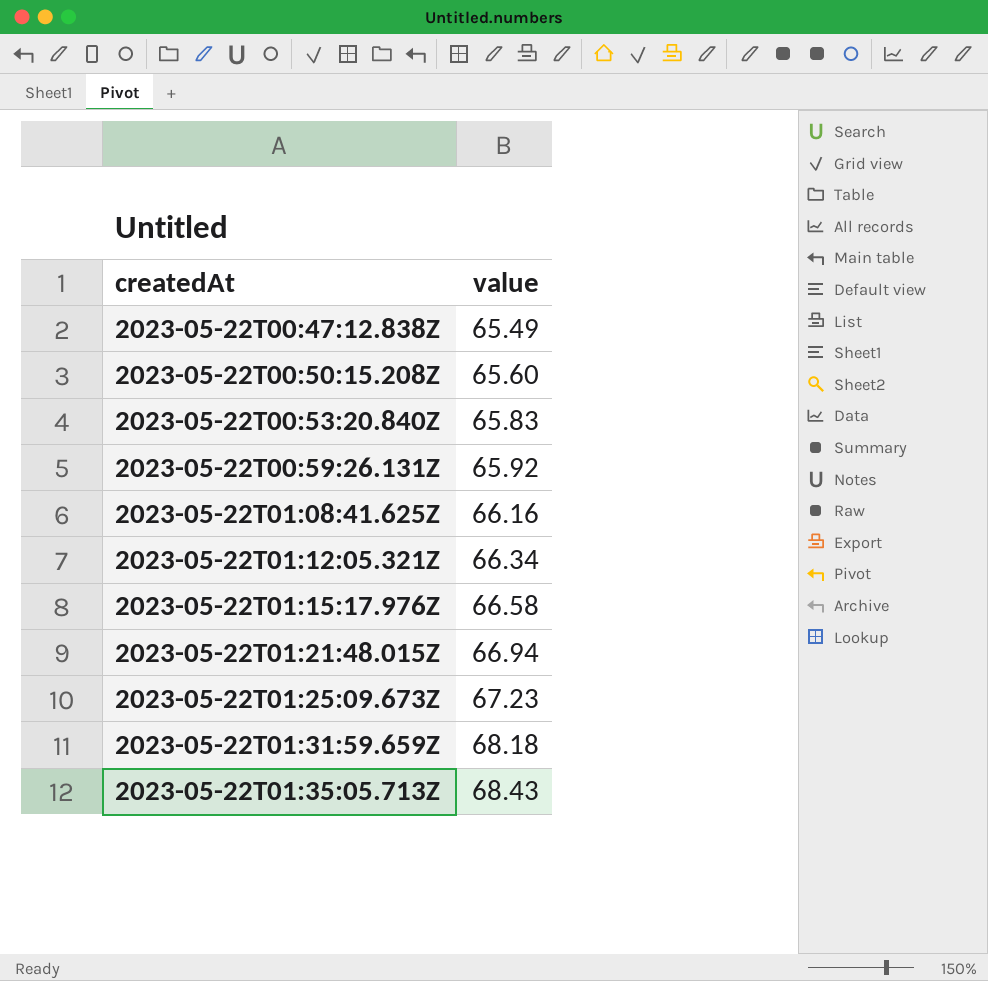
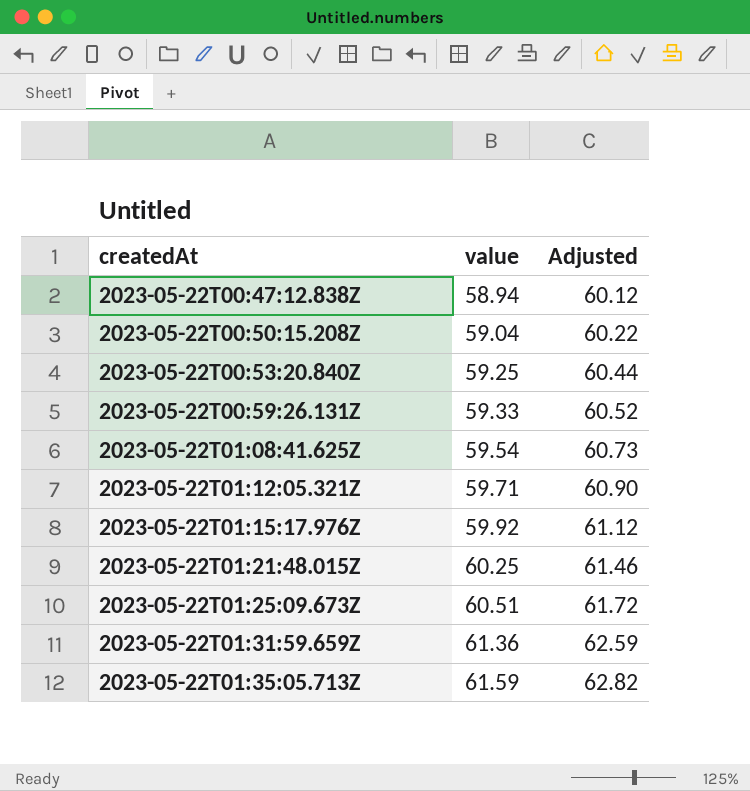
column Adjusted | formula: none -> [value] * 1.02
2023-05-22T00:47:12.838Z | value: 65.49 -> 58.94
2023-05-22T00:50:15.208Z | value: 65.60 -> 59.04
2023-05-22T00:53:20.840Z | value: 65.83 -> 59.25
2023-05-22T00:59:26.131Z | value: 65.92 -> 59.33
2023-05-22T01:08:41.625Z | value: 66.16 -> 59.54
2023-05-22T01:12:05.321Z | value: 66.34 -> 59.71
2023-05-22T01:15:17.976Z | value: 66.58 -> 59.92
2023-05-22T01:21:48.015Z | value: 66.94 -> 60.25
2023-05-22T01:25:09.673Z | value: 67.23 -> 60.51
2023-05-22T01:31:59.659Z | value: 68.18 -> 61.36
2023-05-22T01:35:05.713Z | value: 68.43 -> 61.59

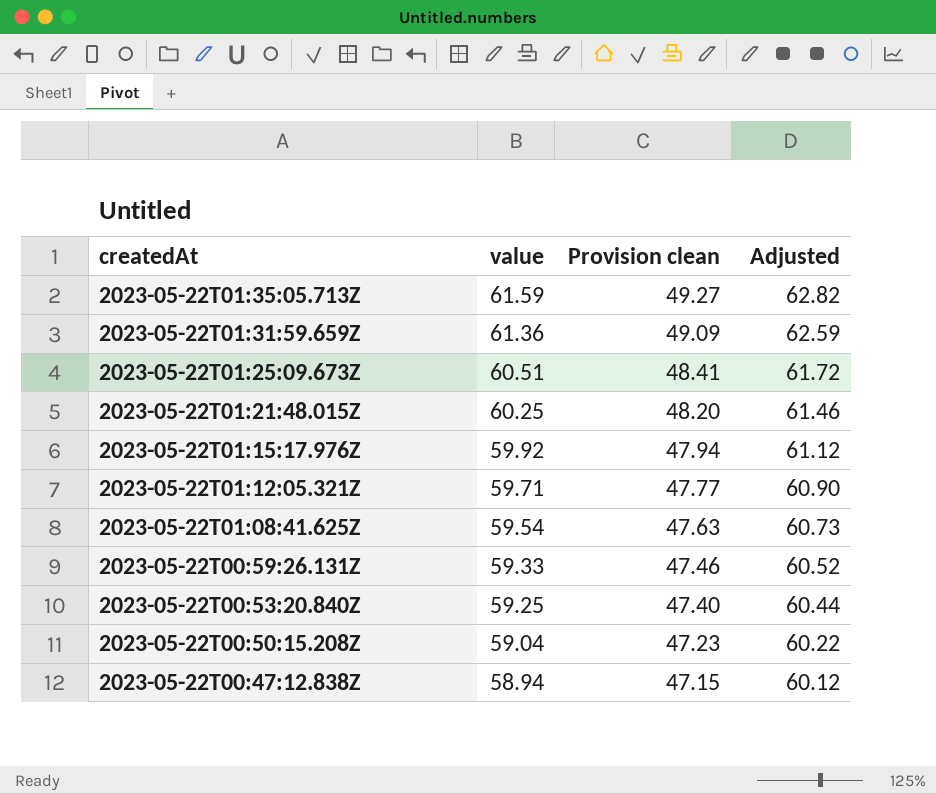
row order: createdAt ascending -> createdAt descending
column Provision clean | formula: none -> [value] * 0.8

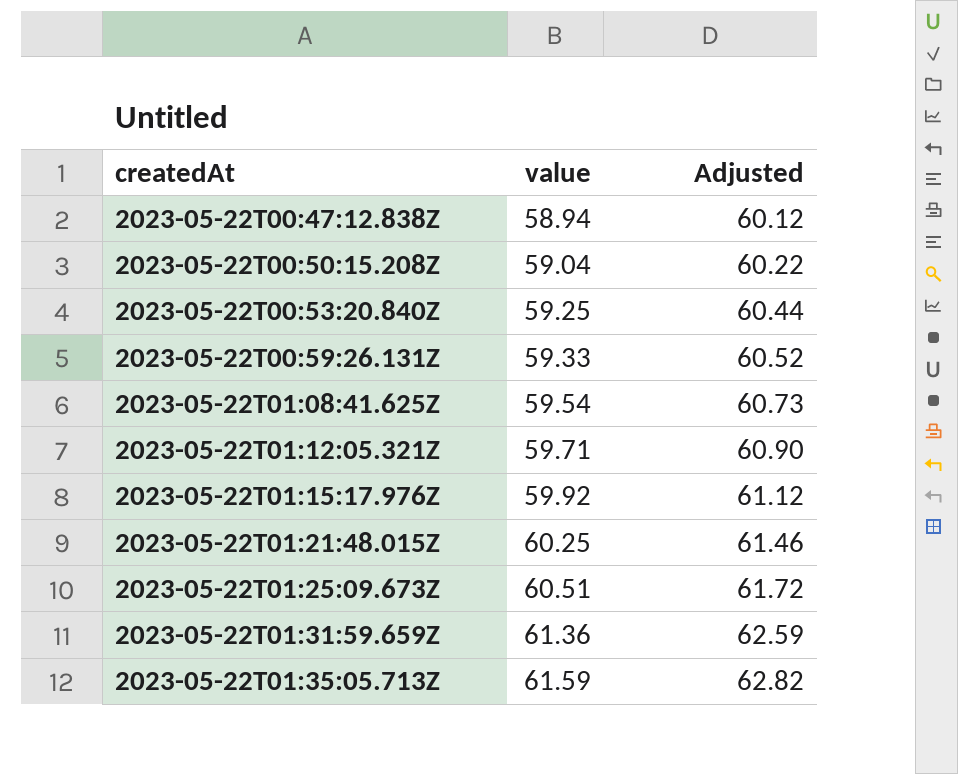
row order: createdAt descending -> createdAt ascending
column Provision clean | formula: [value] * 0.8 -> none

